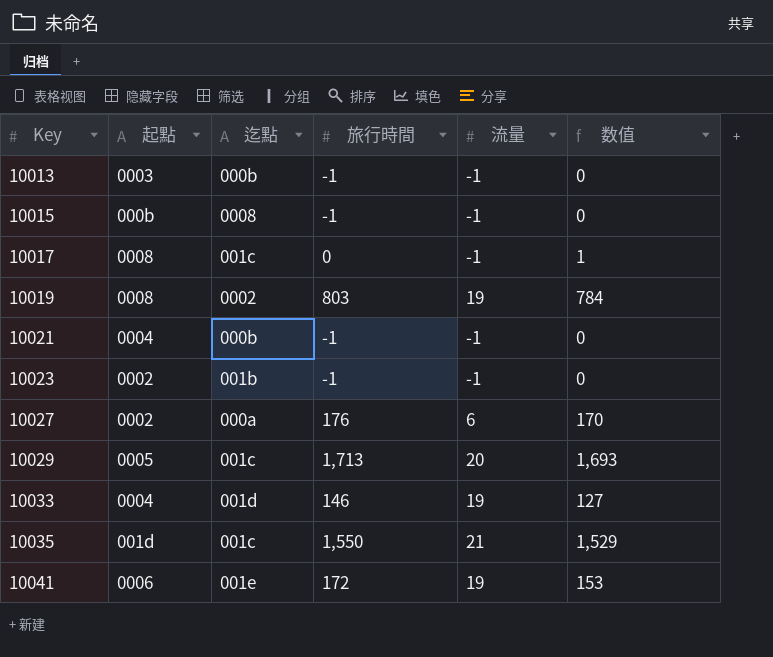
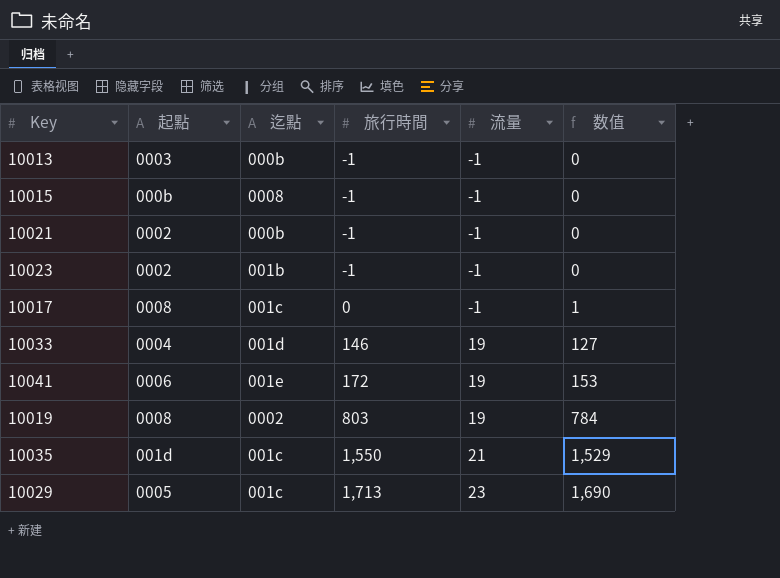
row order: Key ascending -> 旅行時間 ascending
row 10027: 0002 | 000a | 176 | 6 | 170 -> none
10021 | 起點: 0004 -> 0002
10029 | 流量: 20 -> 23
10029 | 数值: 1,693 -> 1,690

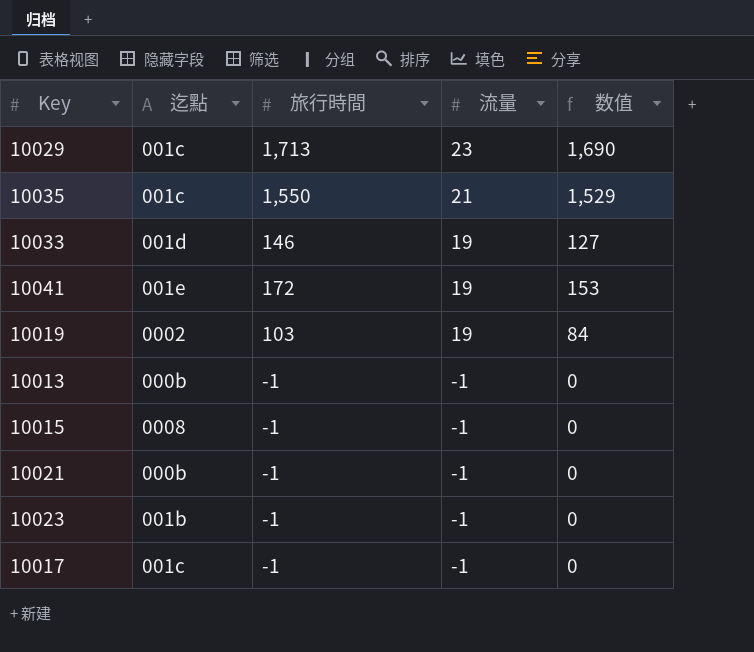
row order: 旅行時間 ascending -> 流量 descending
column 起點 | position: 2 -> none
10019 | 旅行時間: 803 -> 103
10019 | 数值: 784 -> 84
10017 | 旅行時間: 0 -> -1
10017 | 数值: 1 -> 0

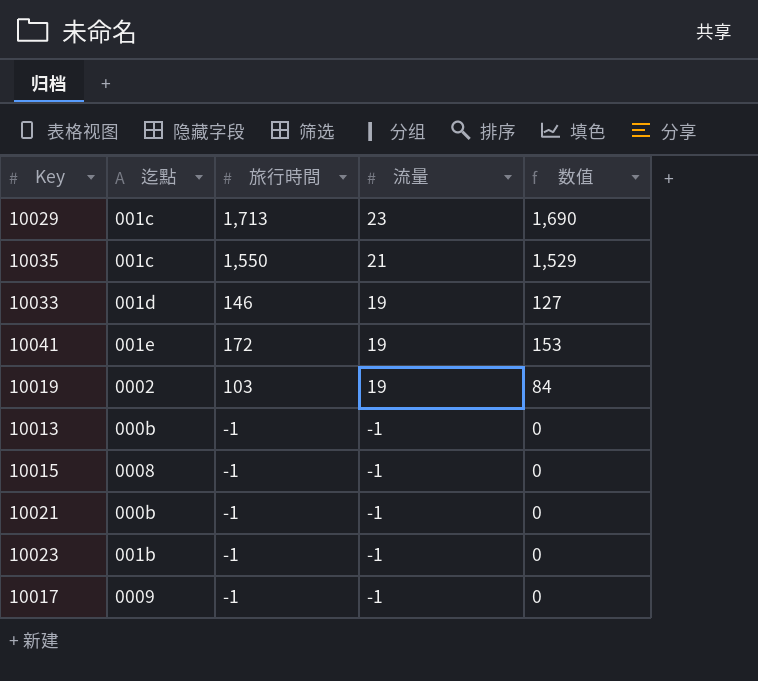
10017 | 迄點: 001c -> 0009

